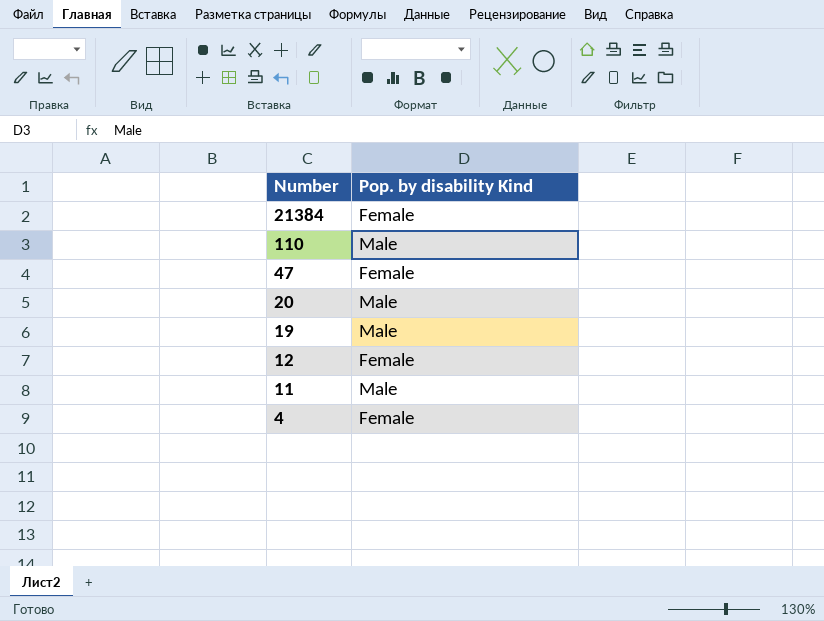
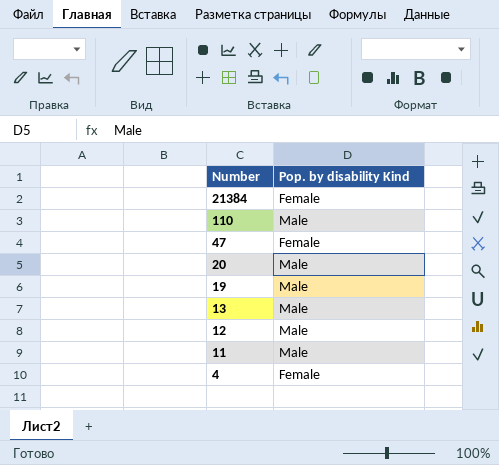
row 13: none -> Male
12 | Pop. by disability Kind: Female -> Male

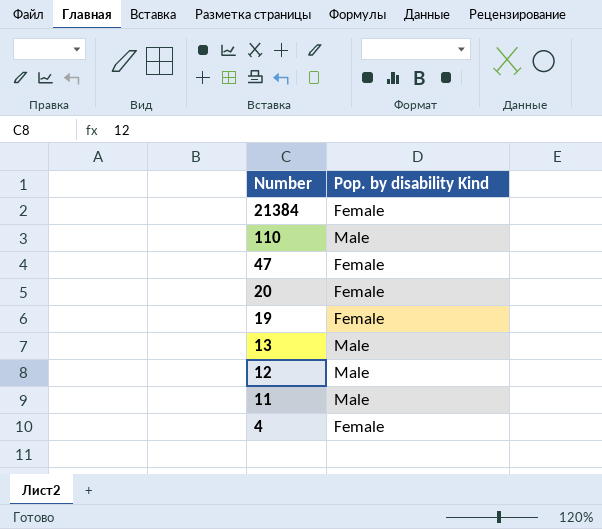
20 | Pop. by disability Kind: Male -> Female
19 | Pop. by disability Kind: Male -> Female

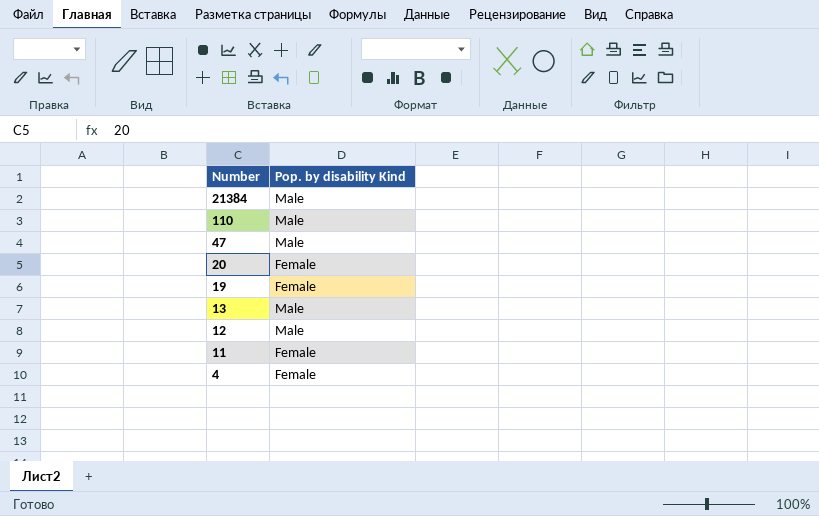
21384 | Pop. by disability Kind: Female -> Male
47 | Pop. by disability Kind: Female -> Male
11 | Pop. by disability Kind: Male -> Female

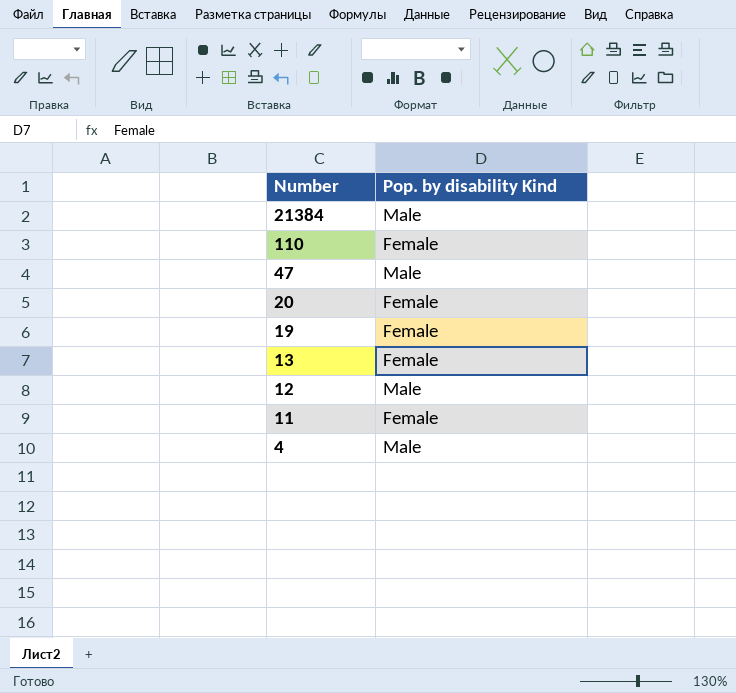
110 | Pop. by disability Kind: Male -> Female
13 | Pop. by disability Kind: Male -> Female
4 | Pop. by disability Kind: Female -> Male

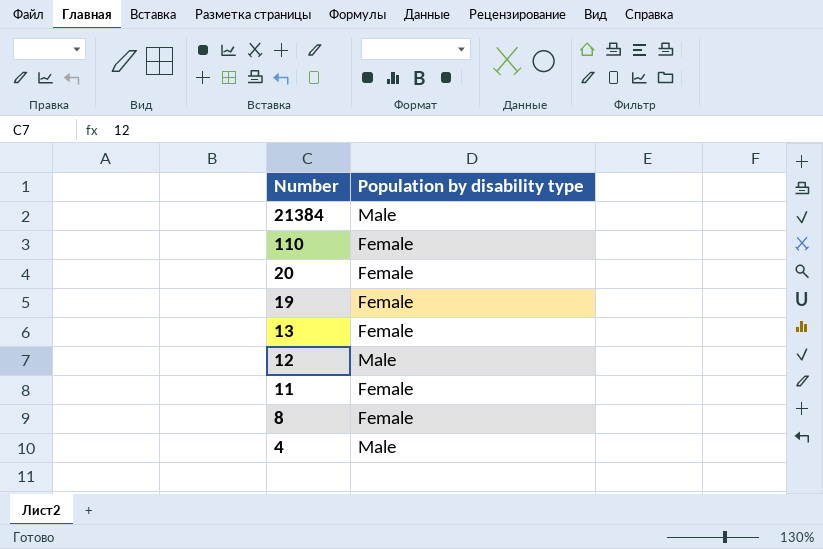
column name: Pop. by disability Kind -> Population by disability type
row 47: Male -> none
row 8: none -> Female

